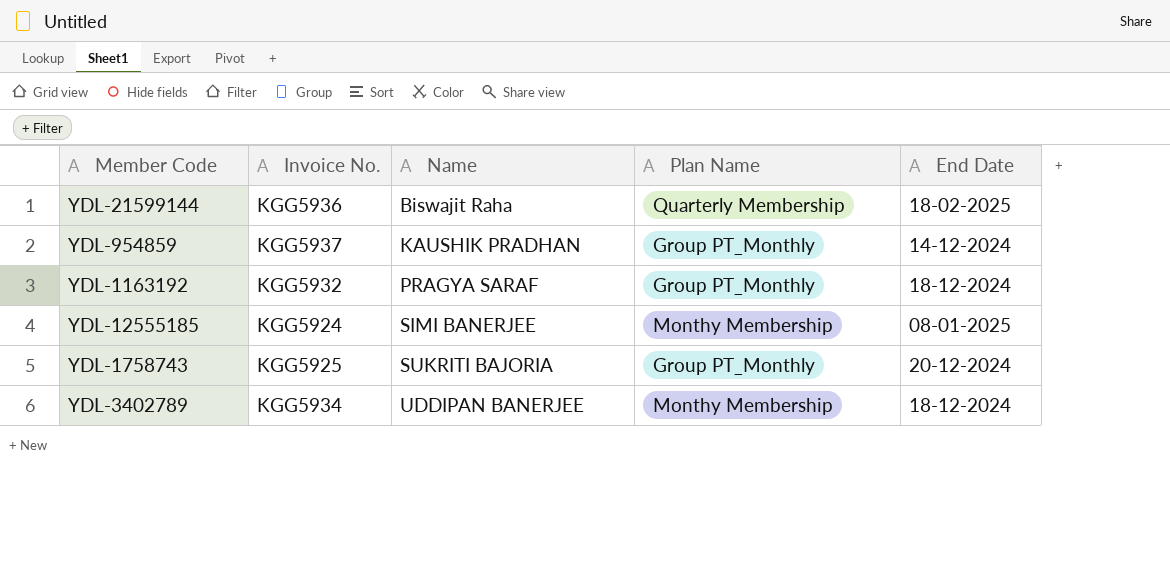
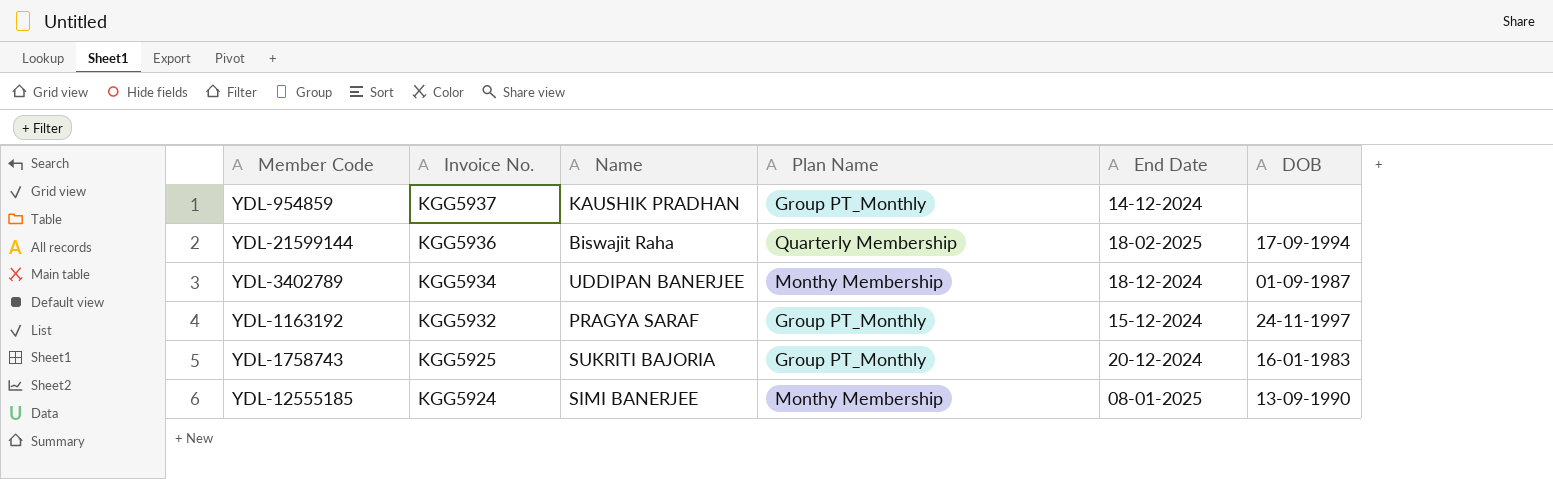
row order: Name ascending -> Invoice No. descending
column DOB | position: none -> 6
YDL-1163192 | End Date: 18-12-2024 -> 15-12-2024

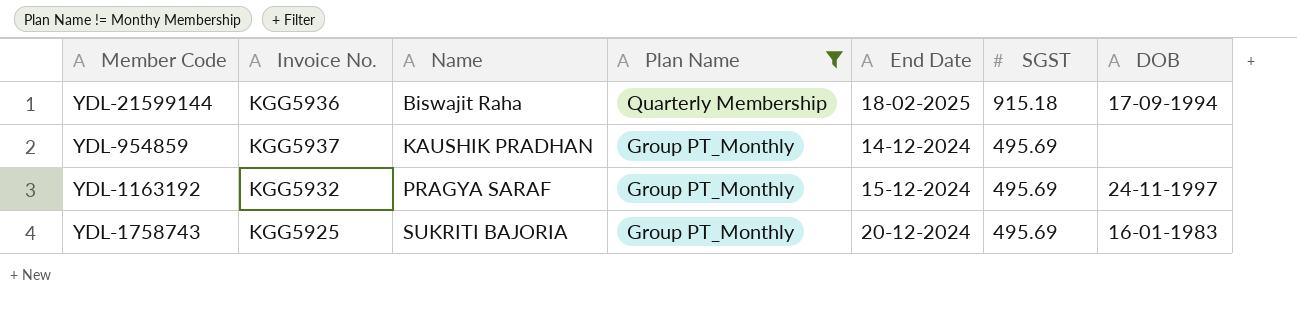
filter: none -> Plan Name != Monthy Membership
row order: Invoice No. descending -> Name ascending
column SGST | position: none -> 6

